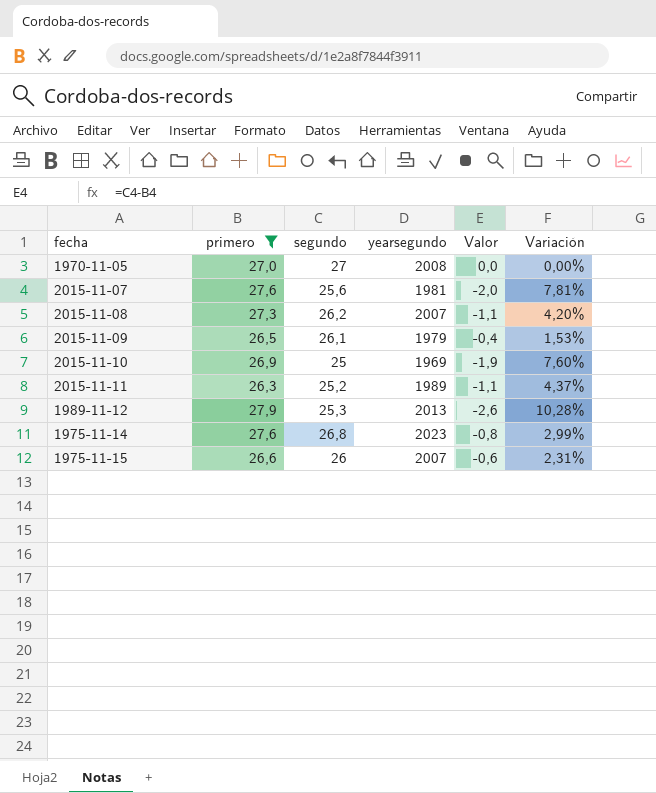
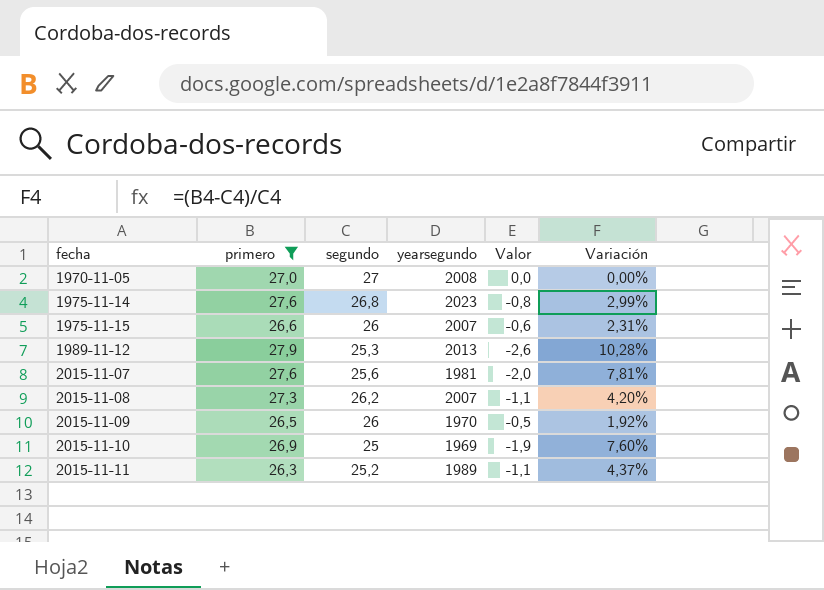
row order: none -> fecha ascending
2015-11-09 | segundo: 26,1 -> 26
2015-11-09 | yearsegundo: 1979 -> 1970
2015-11-09 | Valor: -0,4 -> -0,5
2015-11-09 | Variación: 1,53% -> 1,92%

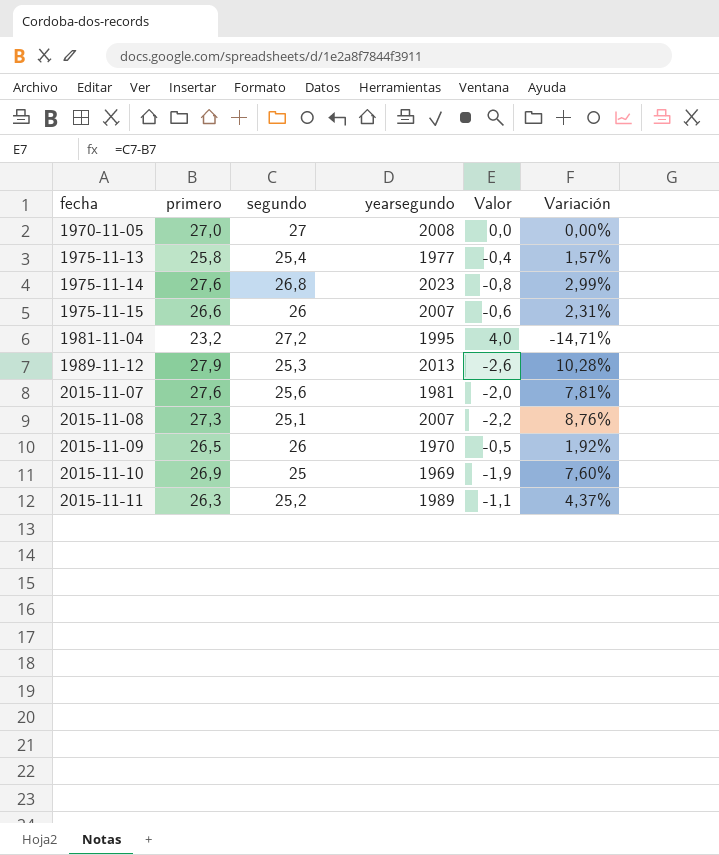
filter: primero >= 26,3 -> none
2015-11-08 | segundo: 26,2 -> 25,1
2015-11-08 | Valor: -1,1 -> -2,2
2015-11-08 | Variación: 4,20% -> 8,76%

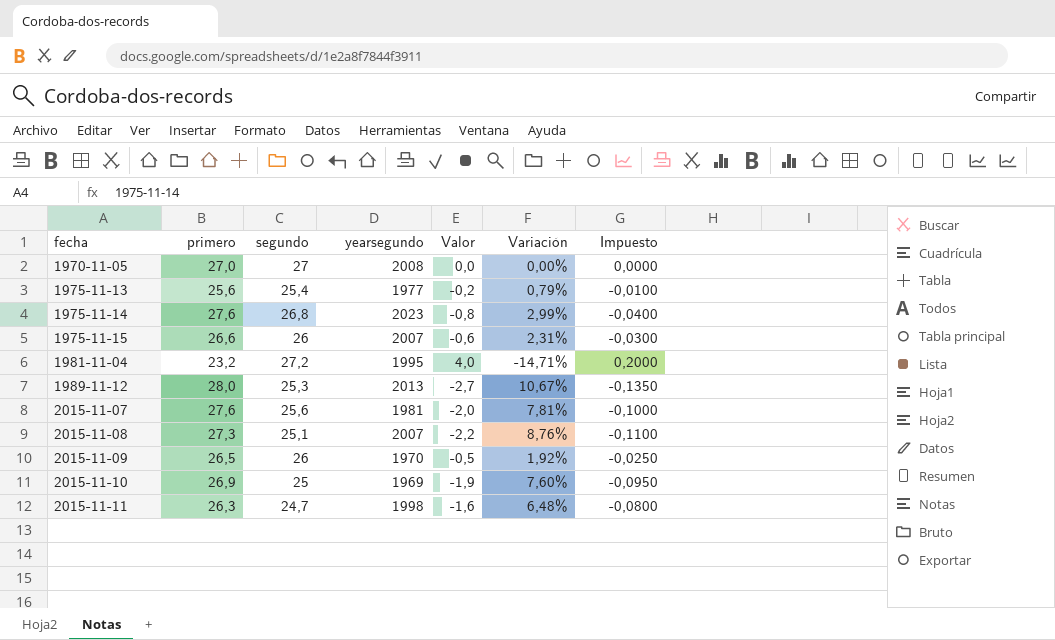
column Impuesto | formula: none -> [Valor] * 0,05
1975-11-13 | primero: 25,8 -> 25,6
1975-11-13 | Valor: -0,4 -> -0,2
1975-11-13 | Variación: 1,57% -> 0,79%
1989-11-12 | primero: 27,9 -> 28,0
1989-11-12 | Valor: -2,6 -> -2,7
1989-11-12 | Variación: 10,28% -> 10,67%
2015-11-11 | segundo: 25,2 -> 24,7
2015-11-11 | yearsegundo: 1989 -> 1998
2015-11-11 | Valor: -1,1 -> -1,6
2015-11-11 | Variación: 4,37% -> 6,48%

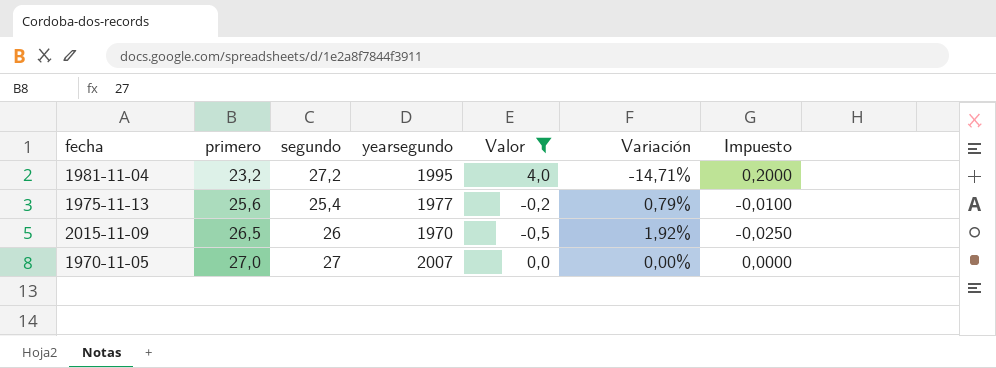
filter: none -> Valor >= -0,5
row order: fecha ascending -> primero ascending
1970-11-05 | yearsegundo: 2008 -> 2007

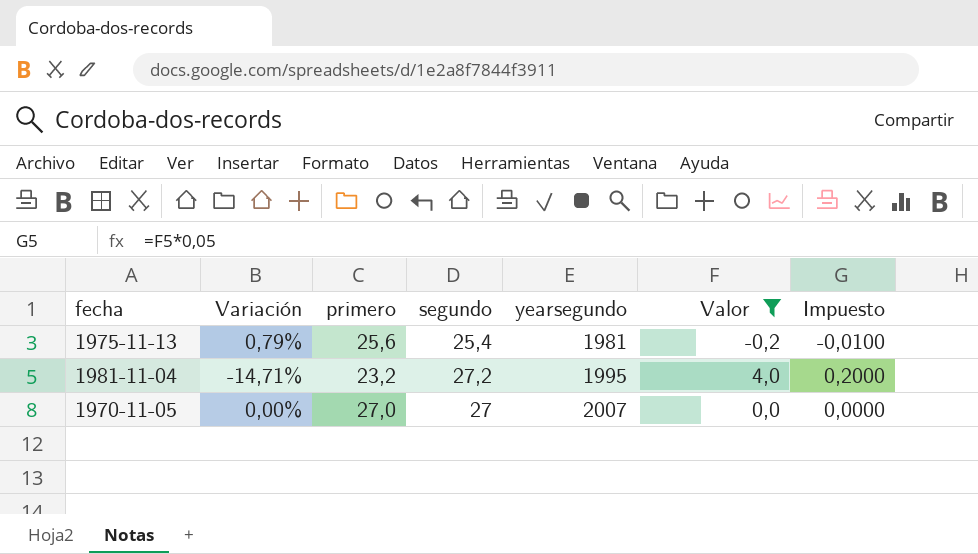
row order: primero ascending -> yearsegundo ascending
column Variación | position: 6 -> 2
row 2015-11-09: 26,5 | 26 | 1970 | -0,5 | 1,92% | -0,0250 -> none
1975-11-13 | yearsegundo: 1977 -> 1981

